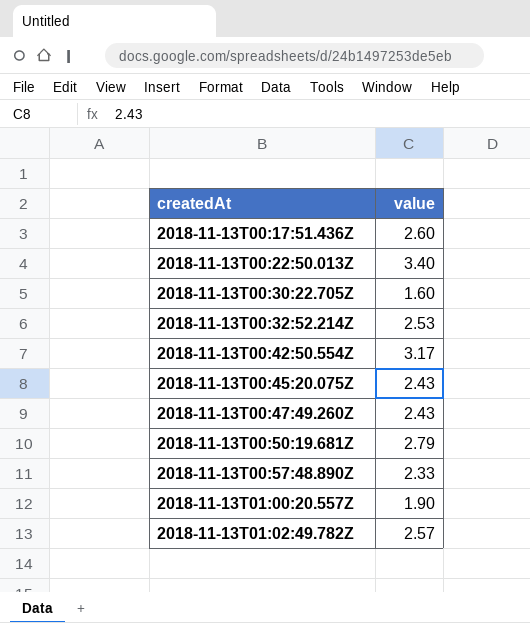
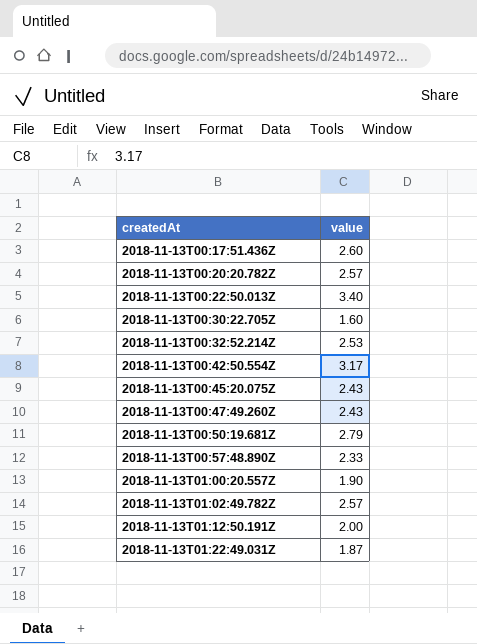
row 2018-11-13T00:20:20.782Z: none -> 2.57
row 2018-11-13T01:12:50.191Z: none -> 2.00
row 2018-11-13T01:22:49.031Z: none -> 1.87

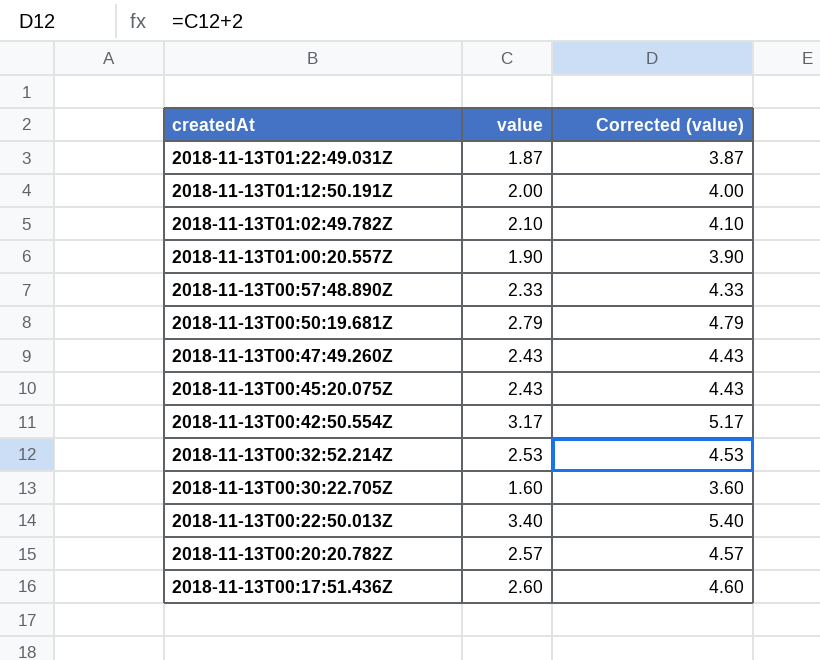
row order: createdAt ascending -> createdAt descending
column Corrected (value) | formula: none -> [value] + 2
2018-11-13T01:02:49.782Z | value: 2.57 -> 2.10

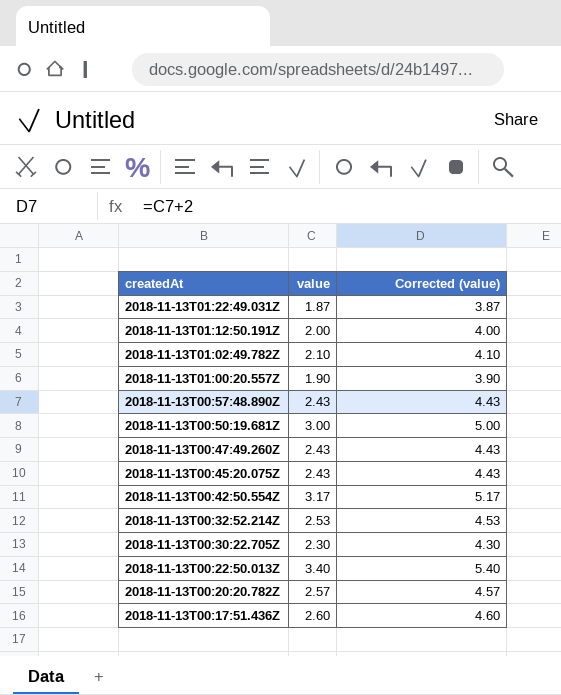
2018-11-13T00:57:48.890Z | value: 2.33 -> 2.43
2018-11-13T00:57:48.890Z | Corrected (value): 4.33 -> 4.43
2018-11-13T00:50:19.681Z | value: 2.79 -> 3.00
2018-11-13T00:50:19.681Z | Corrected (value): 4.79 -> 5.00
2018-11-13T00:30:22.705Z | value: 1.60 -> 2.30
2018-11-13T00:30:22.705Z | Corrected (value): 3.60 -> 4.30

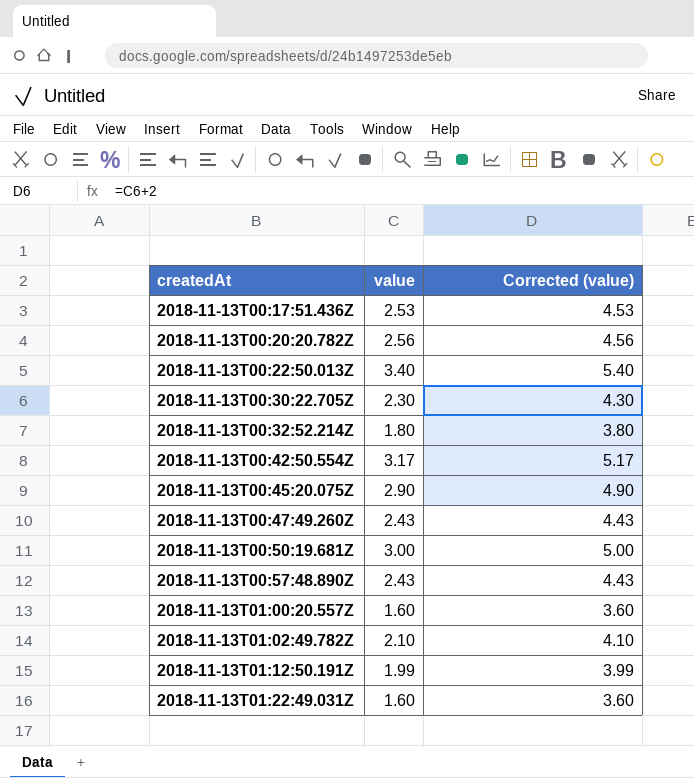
row order: createdAt descending -> createdAt ascending
2018-11-13T00:17:51.436Z | value: 2.60 -> 2.53
2018-11-13T00:17:51.436Z | Corrected (value): 4.60 -> 4.53
2018-11-13T00:20:20.782Z | value: 2.57 -> 2.56
2018-11-13T00:20:20.782Z | Corrected (value): 4.57 -> 4.56
2018-11-13T00:32:52.214Z | value: 2.53 -> 1.80
2018-11-13T00:32:52.214Z | Corrected (value): 4.53 -> 3.80
2018-11-13T00:45:20.075Z | value: 2.43 -> 2.90
2018-11-13T00:45:20.075Z | Corrected (value): 4.43 -> 4.90
2018-11-13T01:00:20.557Z | value: 1.90 -> 1.60
2018-11-13T01:00:20.557Z | Corrected (value): 3.90 -> 3.60
2018-11-13T01:12:50.191Z | value: 2.00 -> 1.99
2018-11-13T01:12:50.191Z | Corrected (value): 4.00 -> 3.99
2018-11-13T01:22:49.031Z | value: 1.87 -> 1.60
2018-11-13T01:22:49.031Z | Corrected (value): 3.87 -> 3.60

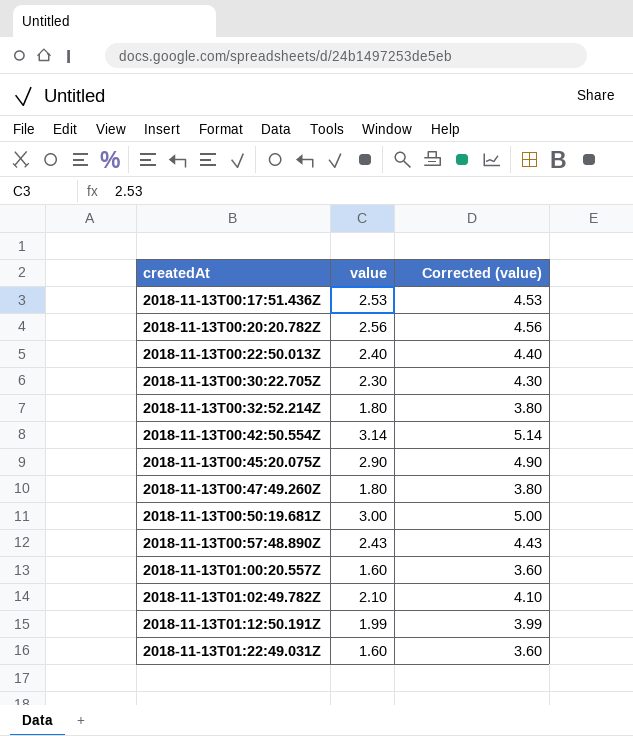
2018-11-13T00:22:50.013Z | value: 3.40 -> 2.40
2018-11-13T00:22:50.013Z | Corrected (value): 5.40 -> 4.40
2018-11-13T00:42:50.554Z | value: 3.17 -> 3.14
2018-11-13T00:42:50.554Z | Corrected (value): 5.17 -> 5.14
2018-11-13T00:47:49.260Z | value: 2.43 -> 1.80
2018-11-13T00:47:49.260Z | Corrected (value): 4.43 -> 3.80

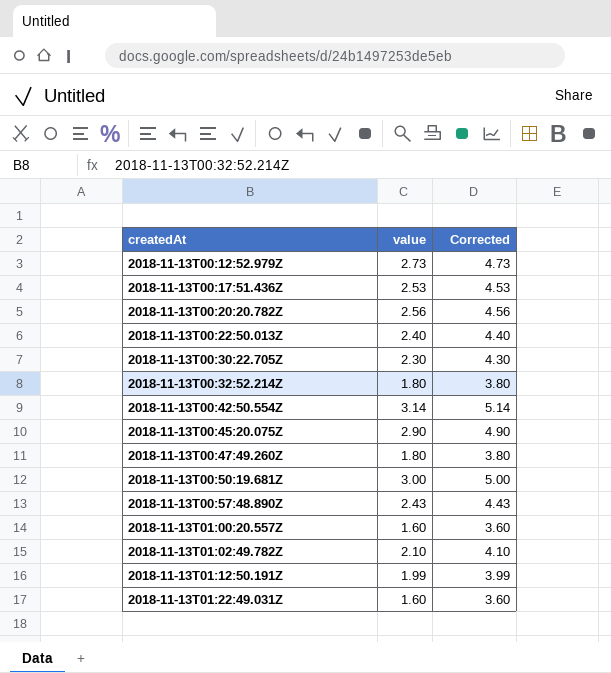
column name: Corrected (value) -> Corrected
row 2018-11-13T00:12:52.979Z: none -> 2.73 | 4.73

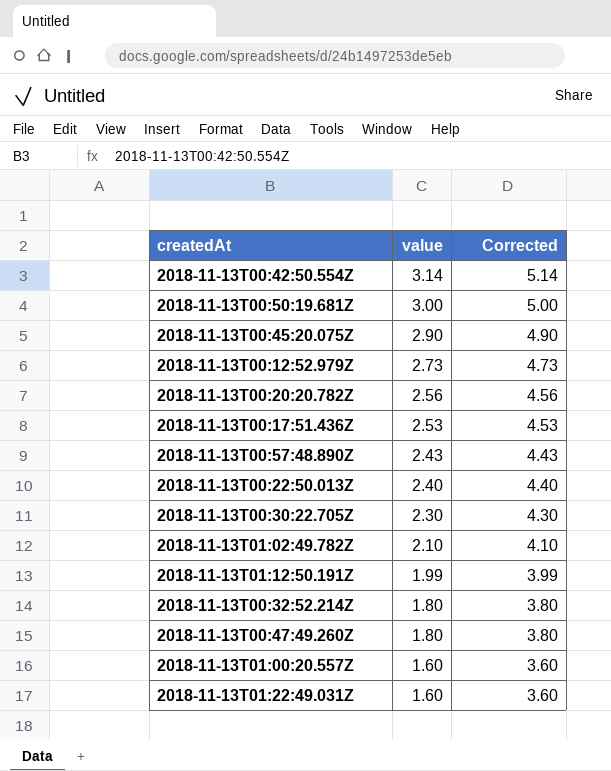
row order: createdAt ascending -> value descending

